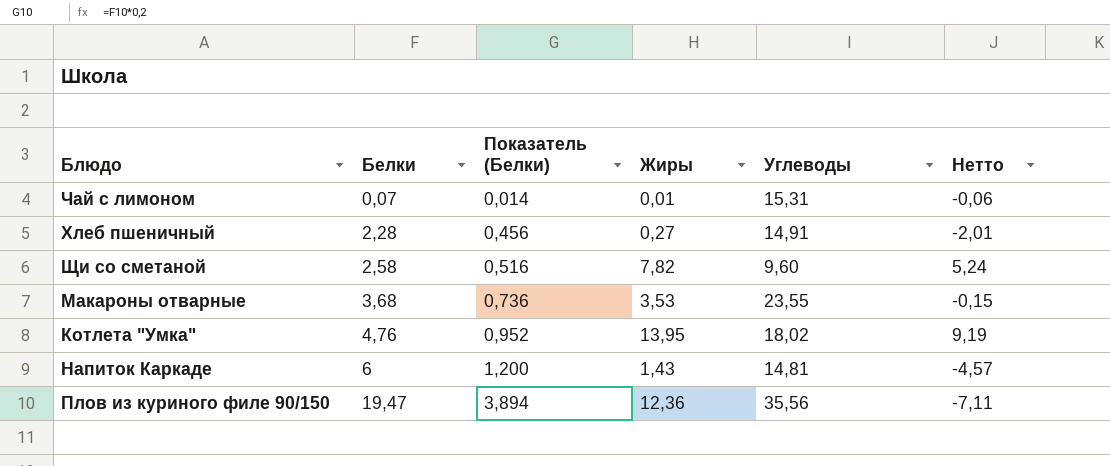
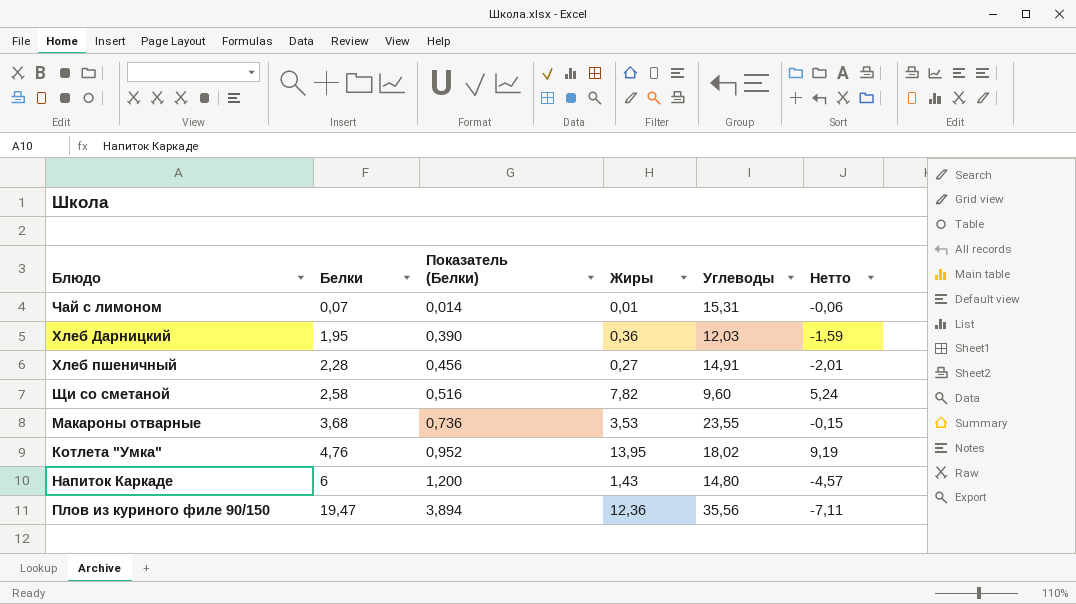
row Хлеб Дарницкий: none -> 1,95 | 0,390 | 0,36 | 12,03 | -1,59
Напиток Каркаде | Углеводы: 14,81 -> 14,80

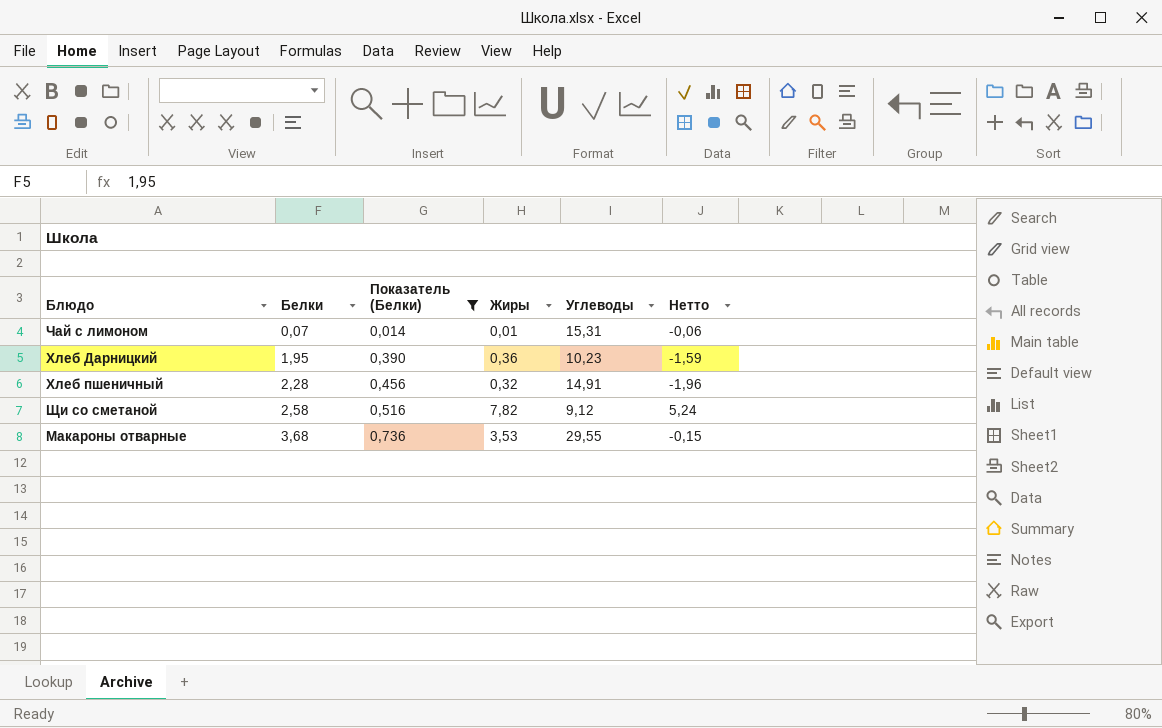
filter: none -> Показатель (Белки) <= 0,736
Хлеб Дарницкий | Углеводы: 12,03 -> 10,23
Хлеб пшеничный | Жиры: 0,27 -> 0,32
Хлеб пшеничный | Нетто: -2,01 -> -1,96
Щи со сметаной | Углеводы: 9,60 -> 9,12
Макароны отварные | Углеводы: 23,55 -> 29,55

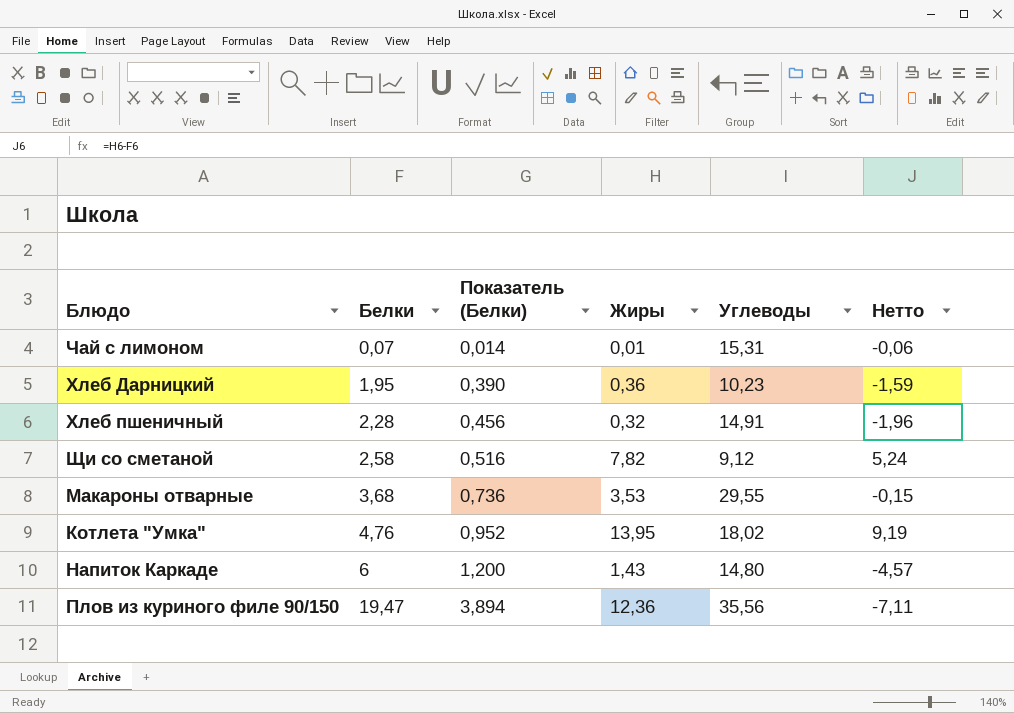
filter: Показатель (Белки) <= 0,736 -> none

